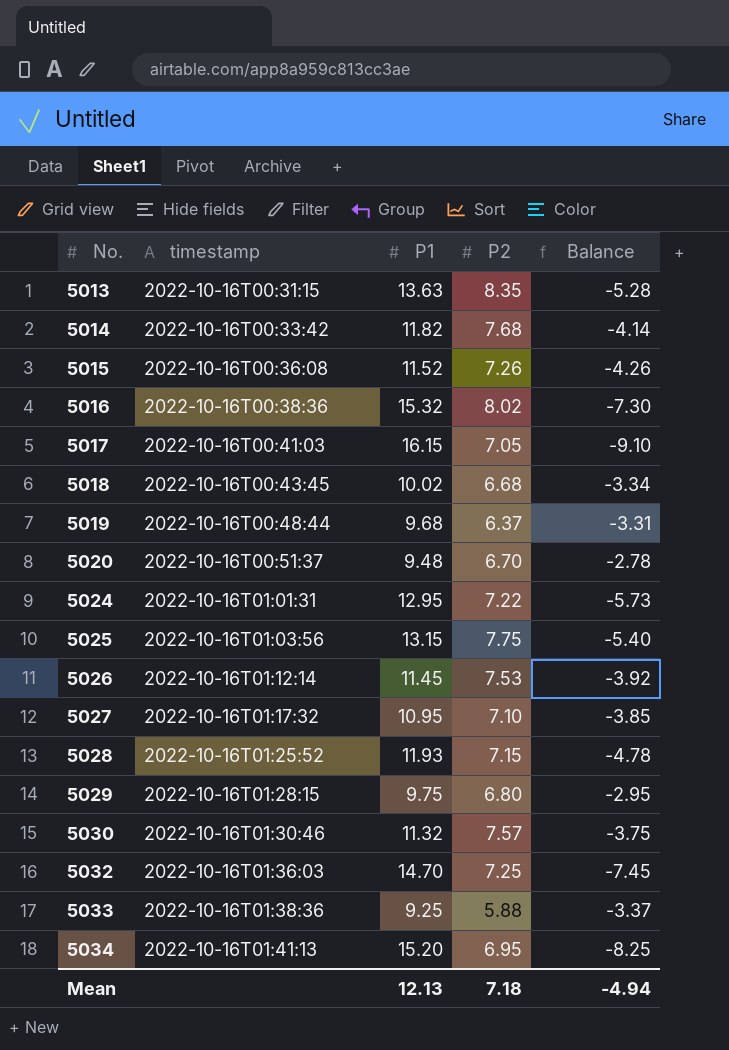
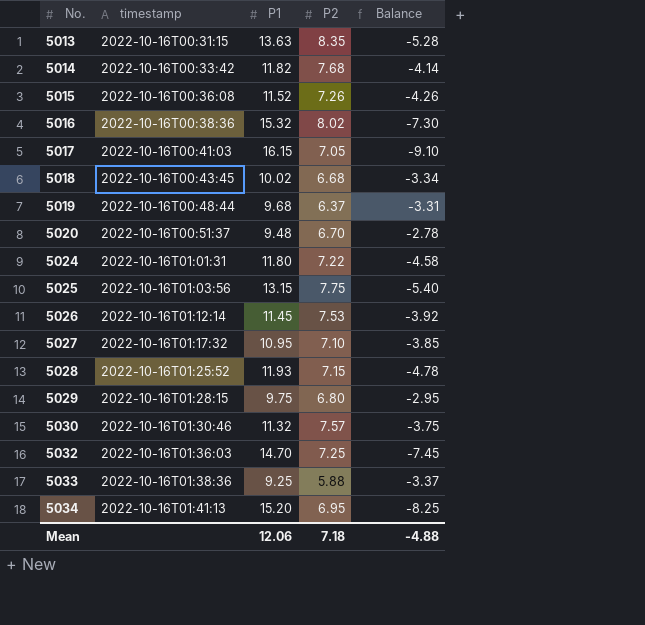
5024 | P1: 12.95 -> 11.80
5024 | Balance: -5.73 -> -4.58
Mean | P1: 12.13 -> 12.06
Mean | Balance: -4.94 -> -4.88

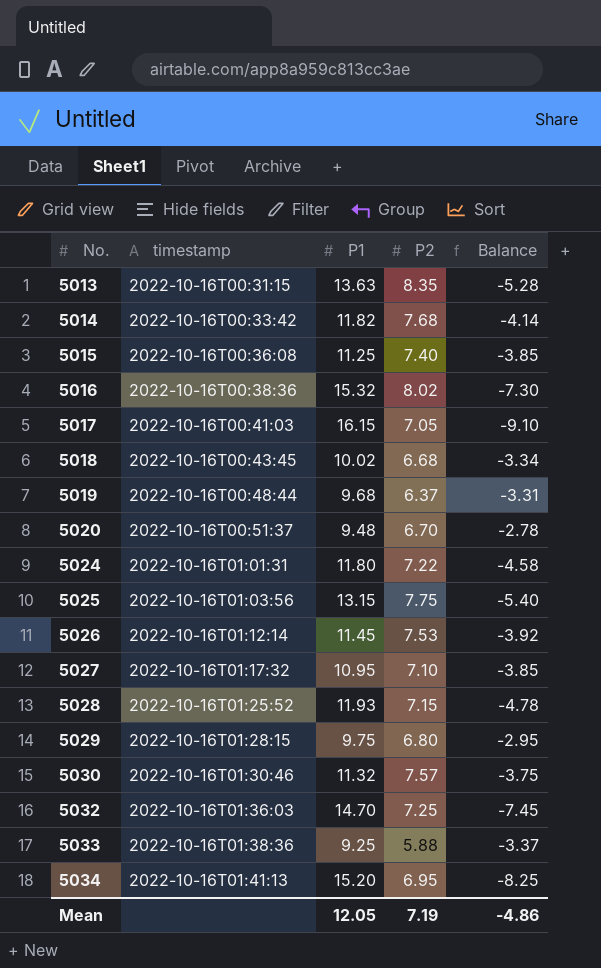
5015 | P1: 11.52 -> 11.25
5015 | P2: 7.26 -> 7.40
5015 | Balance: -4.26 -> -3.85
Mean | P1: 12.06 -> 12.05
Mean | P2: 7.18 -> 7.19
Mean | Balance: -4.88 -> -4.86

